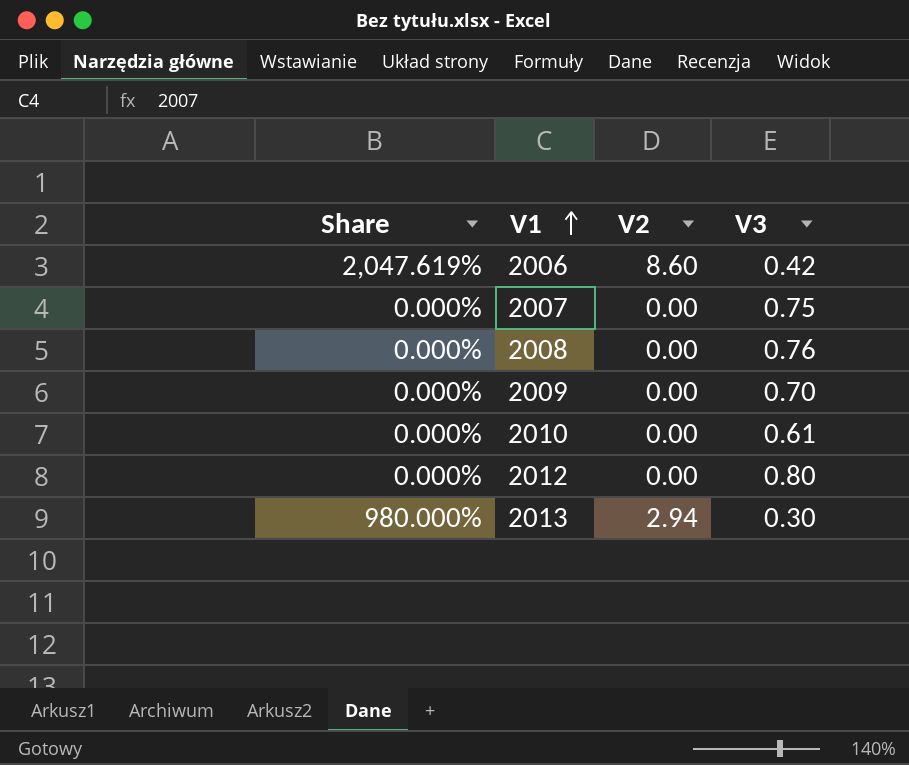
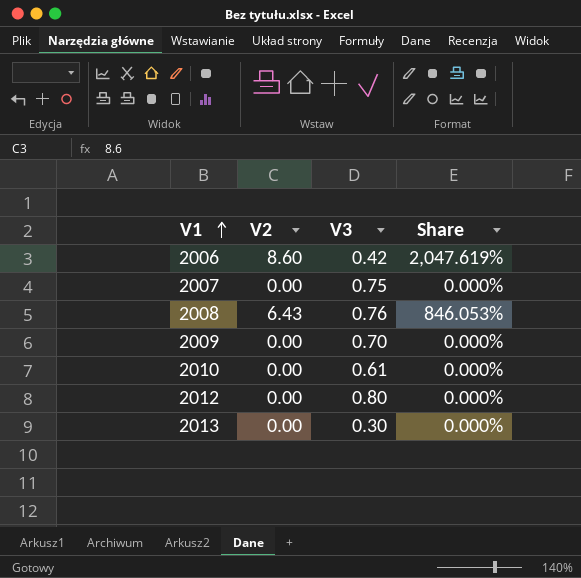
column Share | position: 1 -> 4
2008 | V2: 0.00 -> 6.43
2008 | Share: 0.000% -> 846.053%
2013 | V2: 2.94 -> 0.00
2013 | Share: 980.000% -> 0.000%

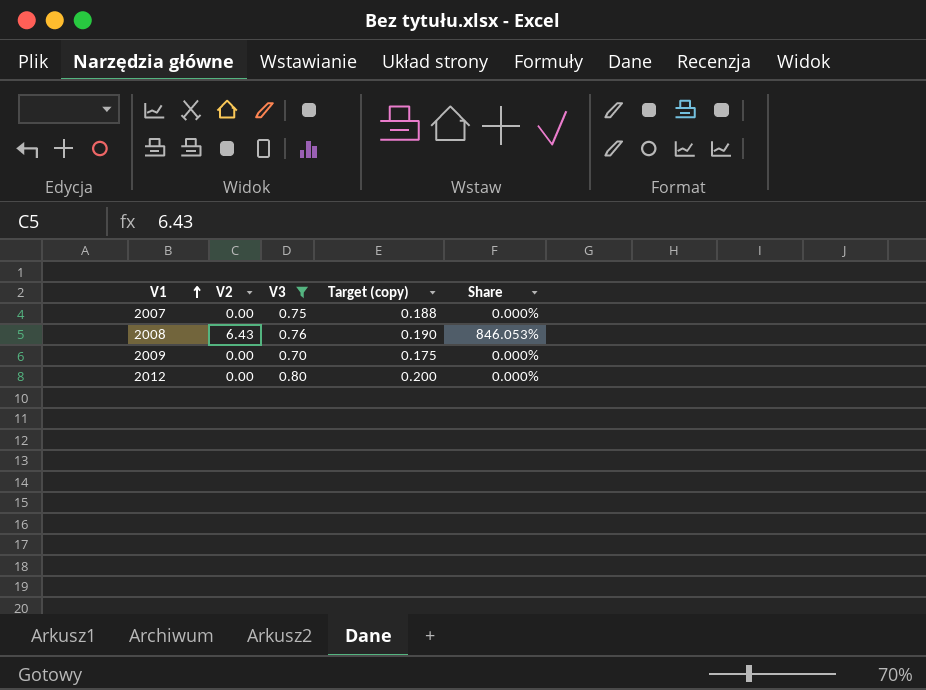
filter: none -> V3 >= 0.70
column Target (copy) | formula: none -> [V3] * 0.25

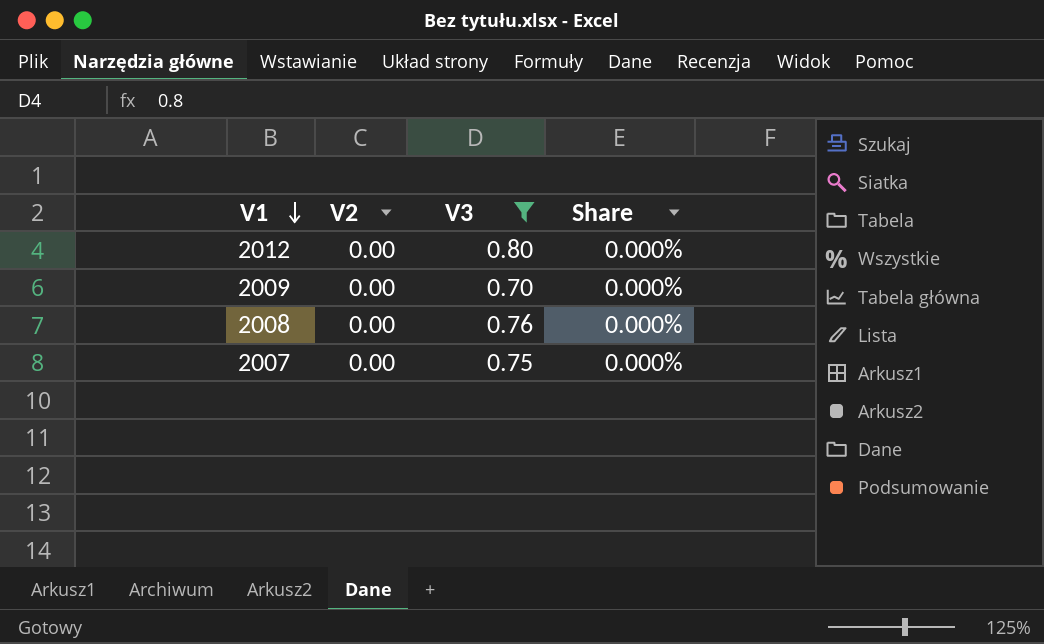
row order: V1 ascending -> V1 descending
column Target (copy) | formula: [V3] * 0.25 -> none
2008 | V2: 6.43 -> 0.00
2008 | Share: 846.053% -> 0.000%

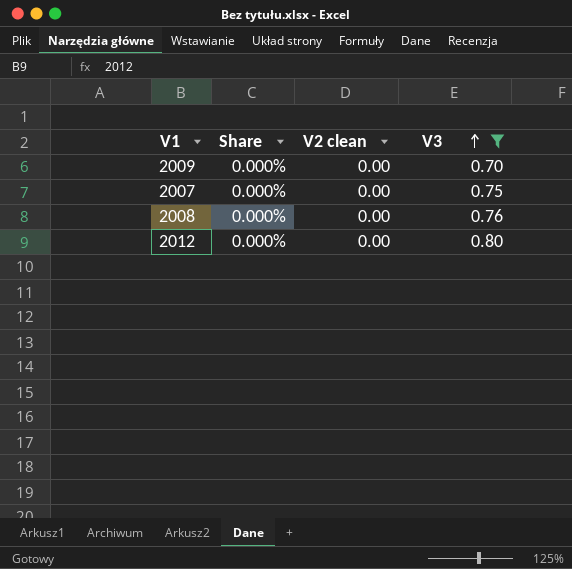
row order: V1 descending -> V3 ascending
column Share | position: 4 -> 2
column name: V2 -> V2 clean

